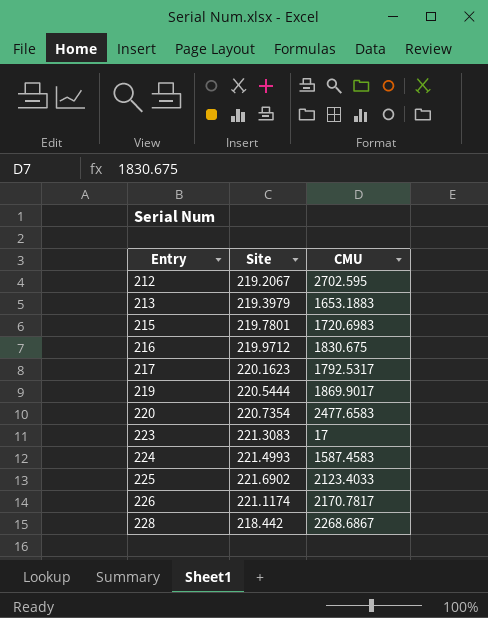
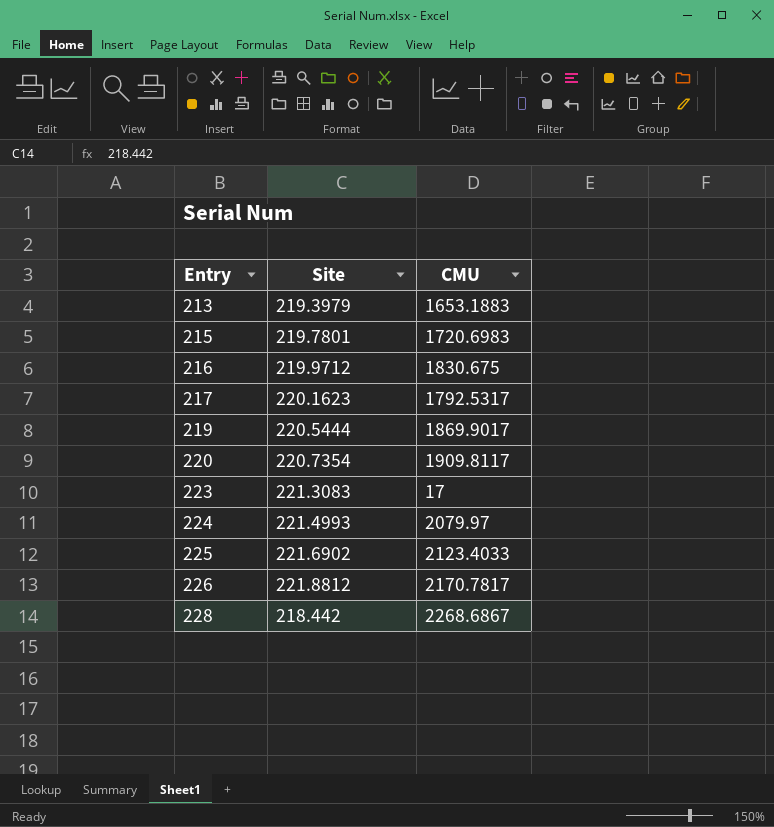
row 212: 219.2067 | 2702.595 -> none
220 | CMU: 2477.6583 -> 1909.8117
224 | CMU: 1587.4583 -> 2079.97
226 | Site: 221.1174 -> 221.8812

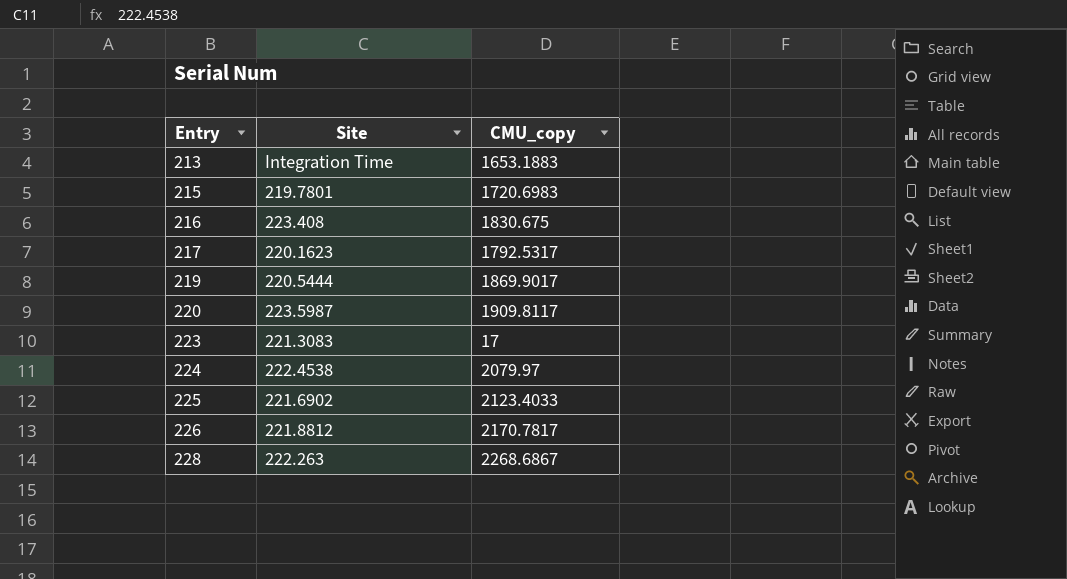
column name: CMU -> CMU_copy
213 | Site: 219.3979 -> Integration Time
216 | Site: 219.9712 -> 223.408
220 | Site: 220.7354 -> 223.5987
224 | Site: 221.4993 -> 222.4538
228 | Site: 218.442 -> 222.263

